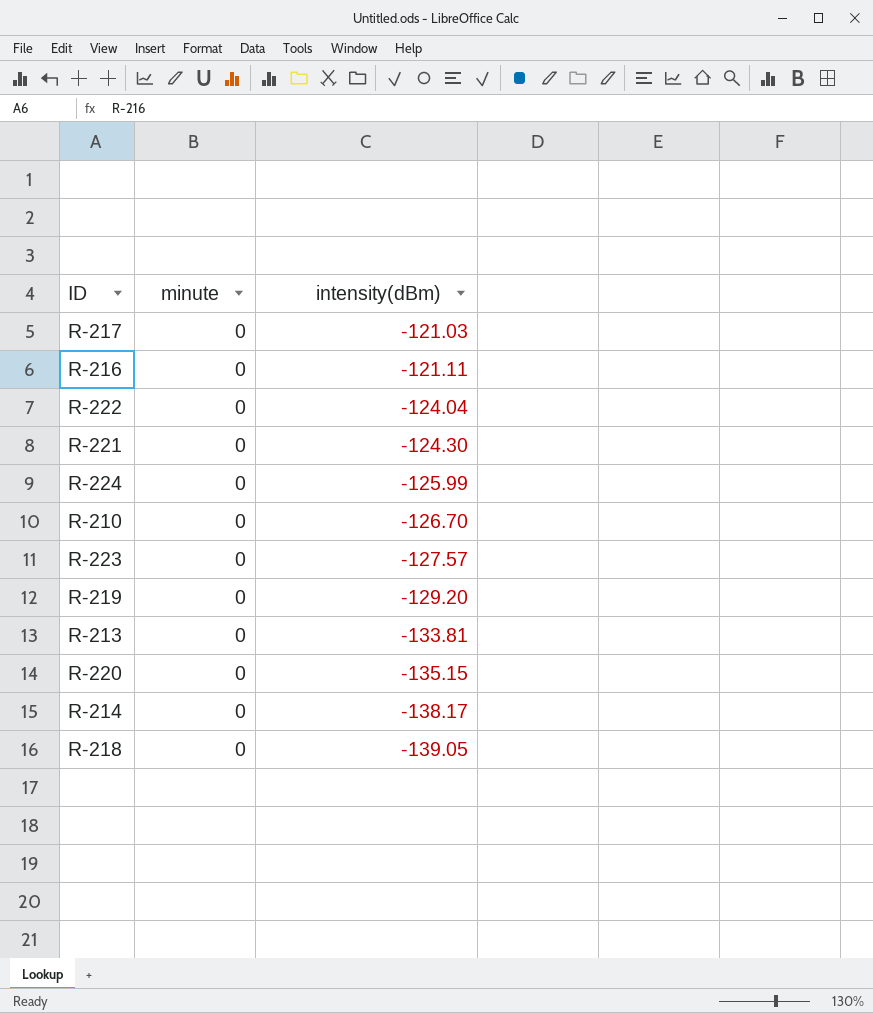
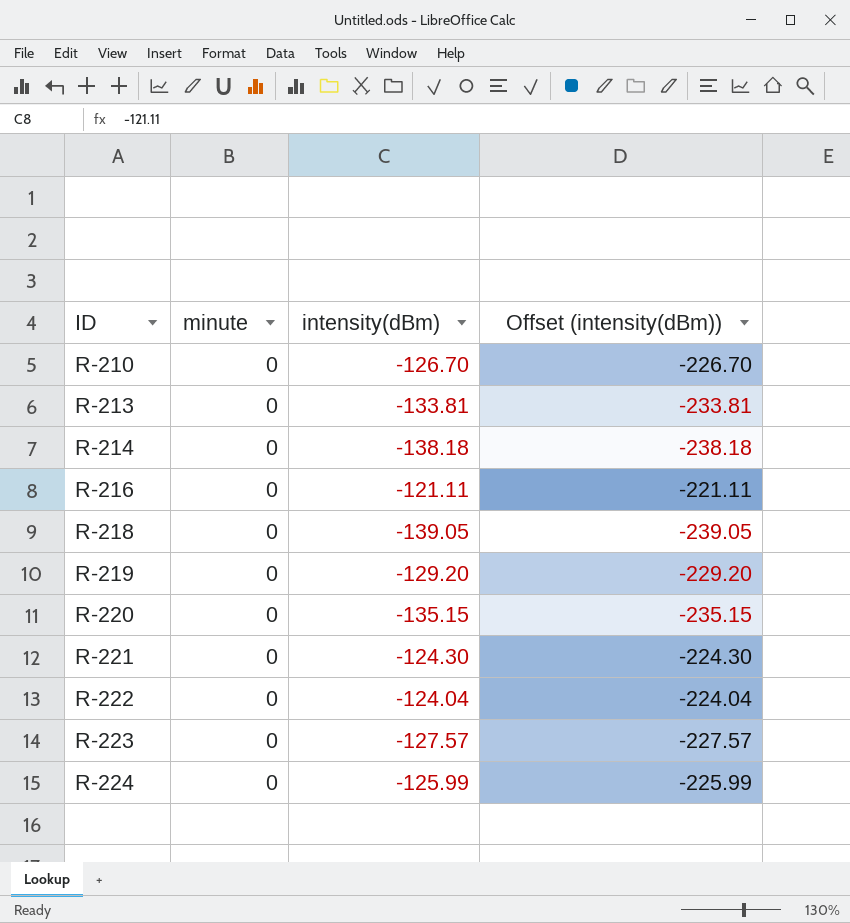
row order: intensity(dBm) descending -> ID ascending
column Offset (intensity(dBm)) | formula: none -> [intensity(dBm)] - 100
row R-217: 0 | -121.03 -> none
R-214 | intensity(dBm): -138.17 -> -138.18

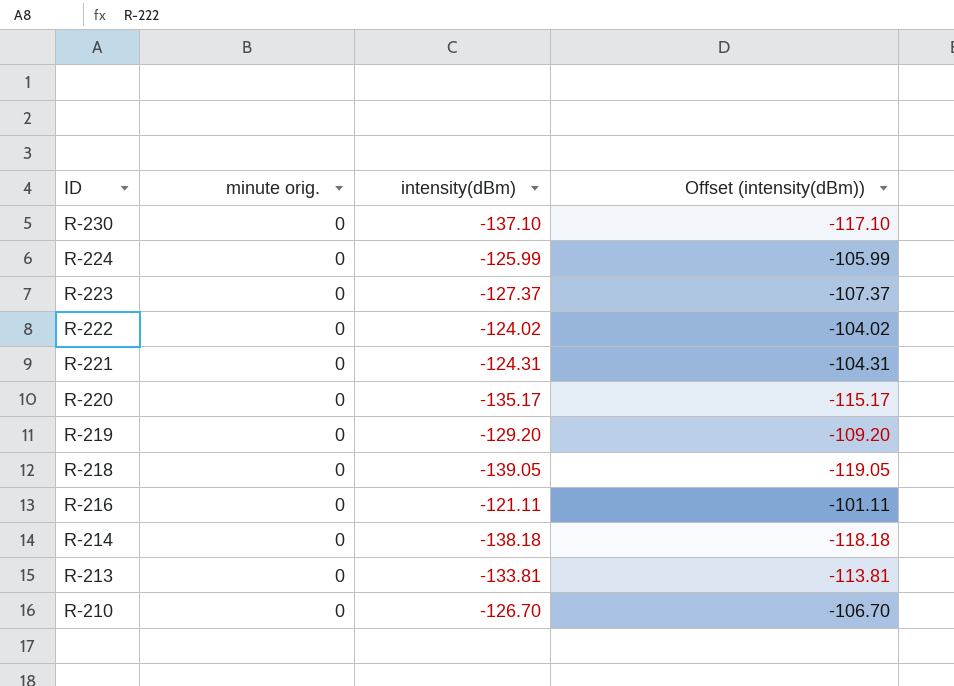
row order: ID ascending -> ID descending
column name: minute -> minute orig.
column Offset (intensity(dBm)) | formula: [intensity(dBm)] - 100 -> [intensity(dBm)] + 20
row R-230: none -> 0 | -137.10 | -117.10
R-223 | intensity(dBm): -127.57 -> -127.37
R-222 | intensity(dBm): -124.04 -> -124.02
R-221 | intensity(dBm): -124.30 -> -124.31
R-220 | intensity(dBm): -135.15 -> -135.17

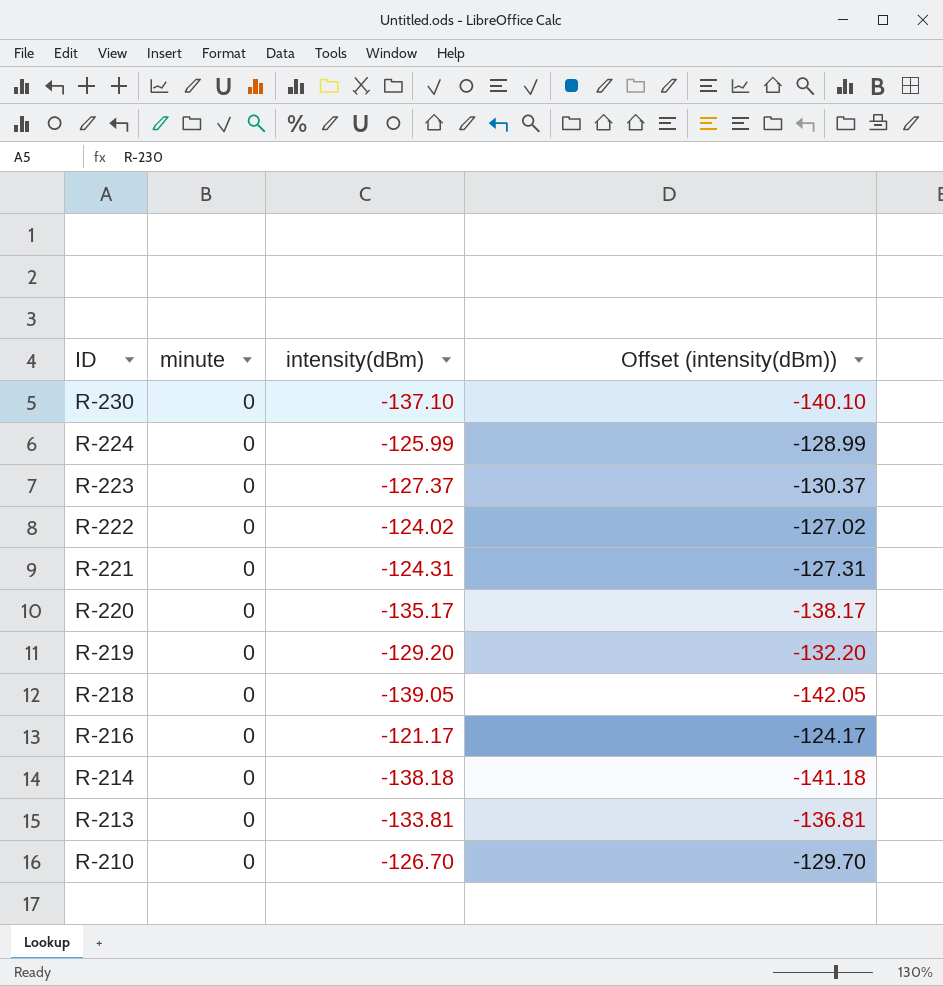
column name: minute orig. -> minute
column Offset (intensity(dBm)) | formula: [intensity(dBm)] + 20 -> [intensity(dBm)] - 3
R-216 | intensity(dBm): -121.11 -> -121.17

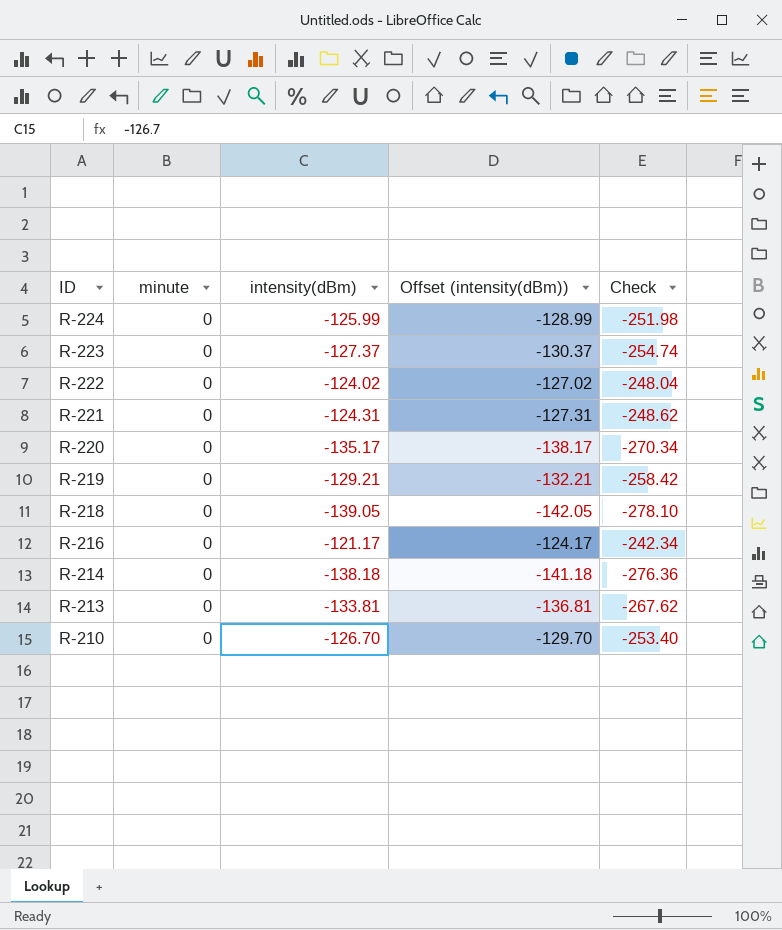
column Check | formula: none -> [intensity(dBm)] * 2
row R-230: 0 | -137.10 | -140.10 -> none
R-219 | intensity(dBm): -129.20 -> -129.21
R-219 | Offset (intensity(dBm)): -132.20 -> -132.21

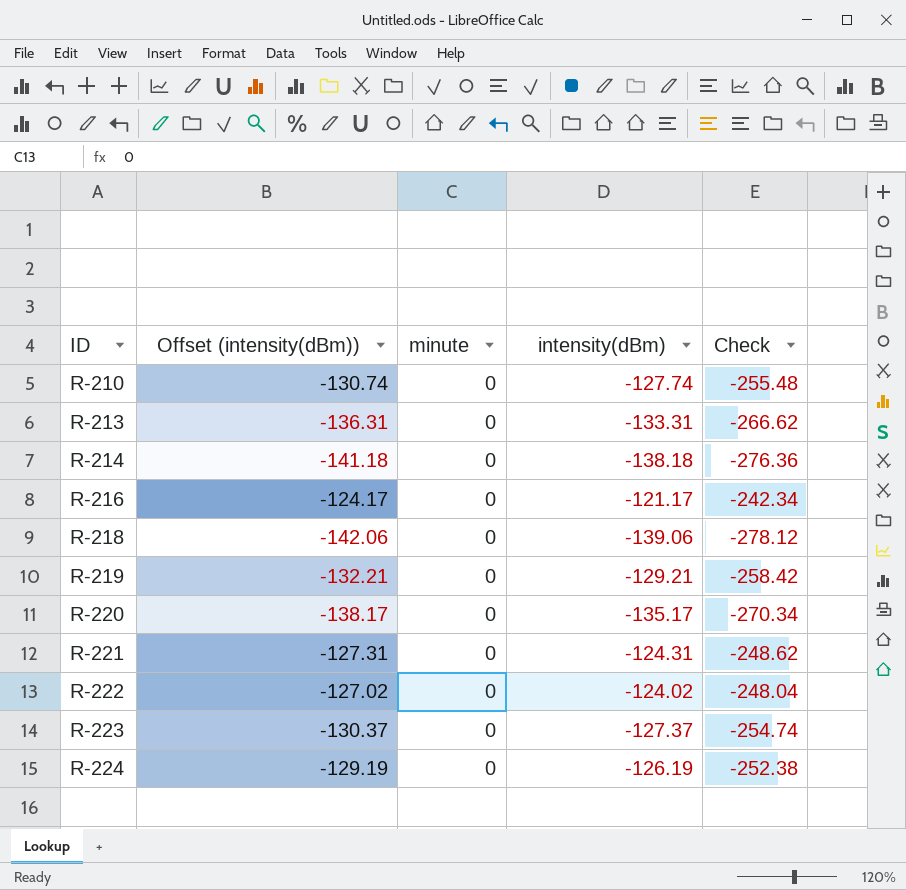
row order: ID descending -> ID ascending
column Offset (intensity(dBm)) | position: 4 -> 2
R-210 | Offset (intensity(dBm)): -129.70 -> -130.74
R-210 | intensity(dBm): -126.70 -> -127.74
R-210 | Check: -253.40 -> -255.48
R-213 | Offset (intensity(dBm)): -136.81 -> -136.31
R-213 | intensity(dBm): -133.81 -> -133.31
R-213 | Check: -267.62 -> -266.62
R-218 | Offset (intensity(dBm)): -142.05 -> -142.06
R-218 | intensity(dBm): -139.05 -> -139.06
R-218 | Check: -278.10 -> -278.12
R-224 | Offset (intensity(dBm)): -128.99 -> -129.19
R-224 | intensity(dBm): -125.99 -> -126.19
R-224 | Check: -251.98 -> -252.38

